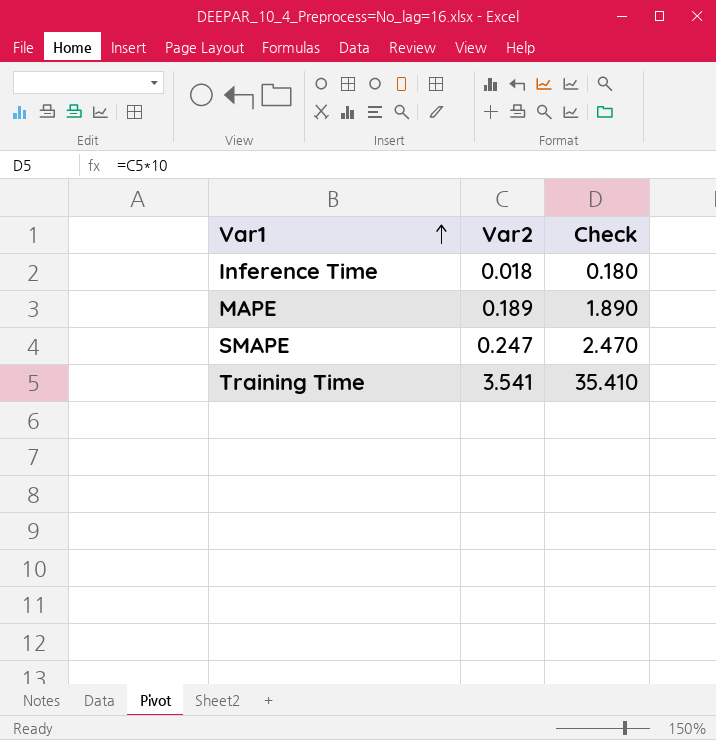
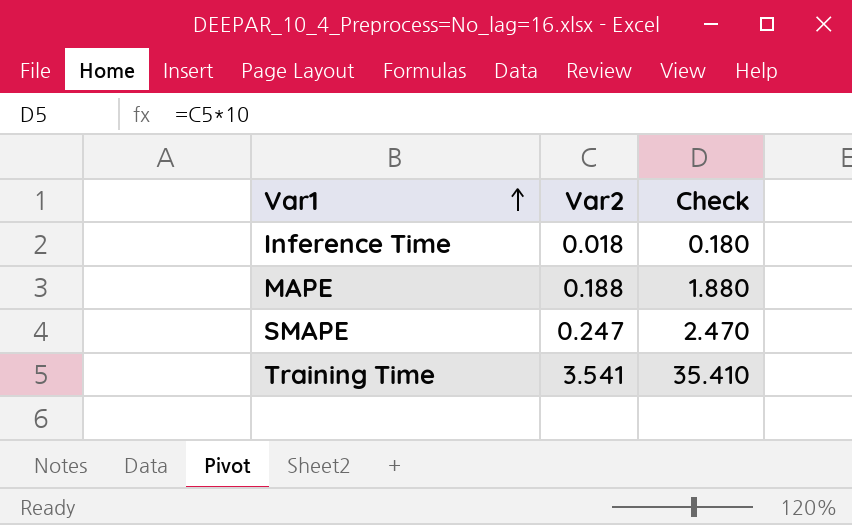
MAPE | Var2: 0.189 -> 0.188
MAPE | Check: 1.890 -> 1.880

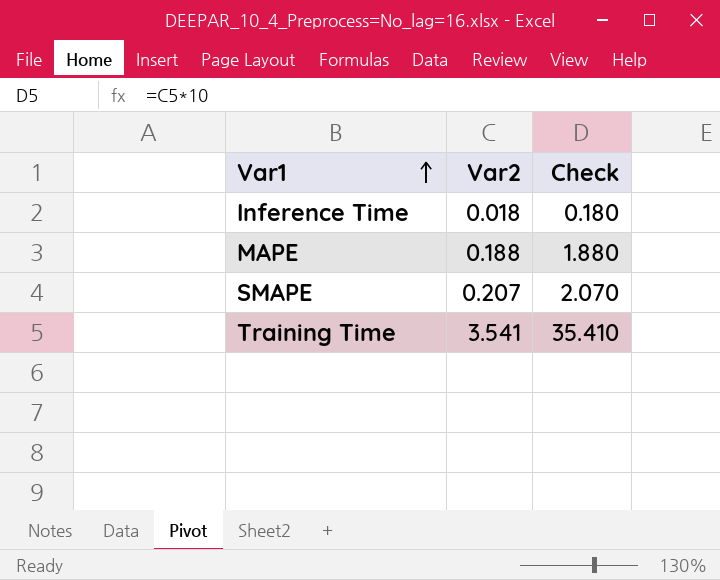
SMAPE | Var2: 0.247 -> 0.207
SMAPE | Check: 2.470 -> 2.070

